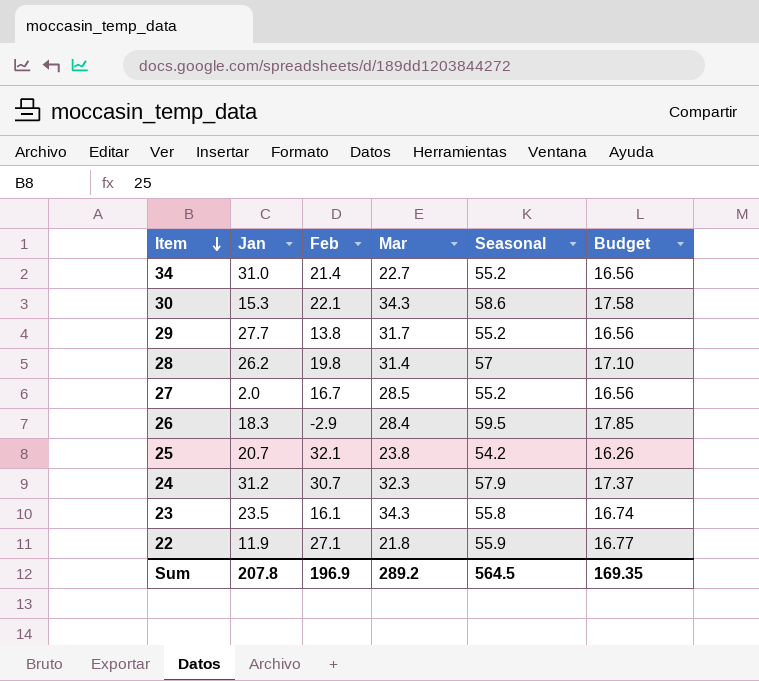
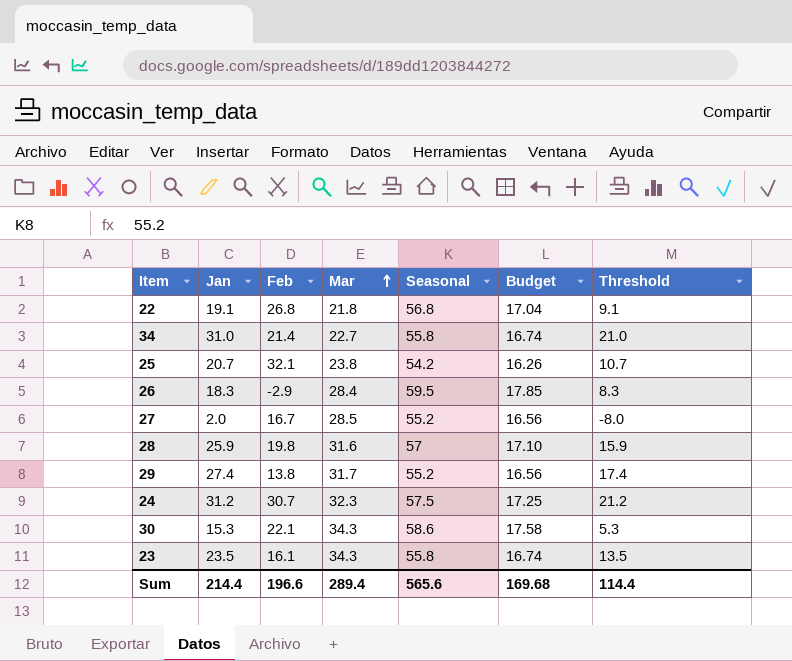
row order: Item descending -> Mar ascending
column Threshold | formula: none -> [Jan] - 10
22 | Jan: 11.9 -> 19.1
22 | Feb: 27.1 -> 26.8
22 | Seasonal: 55.9 -> 56.8
22 | Budget: 16.77 -> 17.04
34 | Seasonal: 55.2 -> 55.8
34 | Budget: 16.56 -> 16.74
28 | Jan: 26.2 -> 25.9
28 | Mar: 31.4 -> 31.6
29 | Jan: 27.7 -> 27.4
24 | Seasonal: 57.9 -> 57.5
24 | Budget: 17.37 -> 17.25
Sum | Jan: 207.8 -> 214.4
Sum | Feb: 196.9 -> 196.6
Sum | Mar: 289.2 -> 289.4
Sum | Seasonal: 564.5 -> 565.6
Sum | Budget: 169.35 -> 169.68

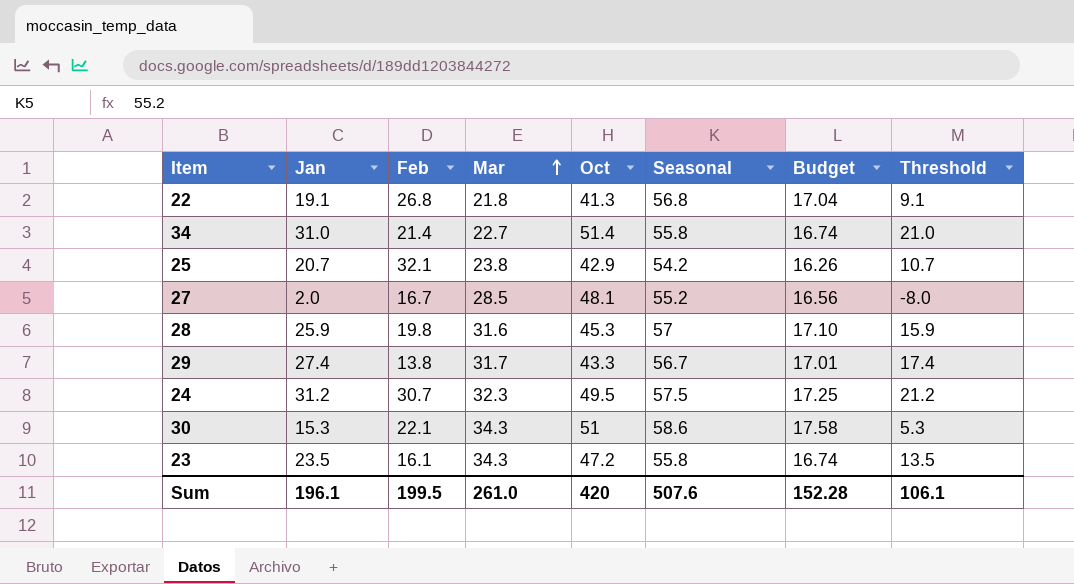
column Oct | position: none -> 5
row 26: 18.3 | -2.9 | 28.4 | 59.5 | 17.85 | 8.3 -> none
29 | Seasonal: 55.2 -> 56.7
29 | Budget: 16.56 -> 17.01
Sum | Jan: 214.4 -> 196.1
Sum | Feb: 196.6 -> 199.5
Sum | Mar: 289.4 -> 261.0
Sum | Seasonal: 565.6 -> 507.6
Sum | Budget: 169.68 -> 152.28
Sum | Threshold: 114.4 -> 106.1

